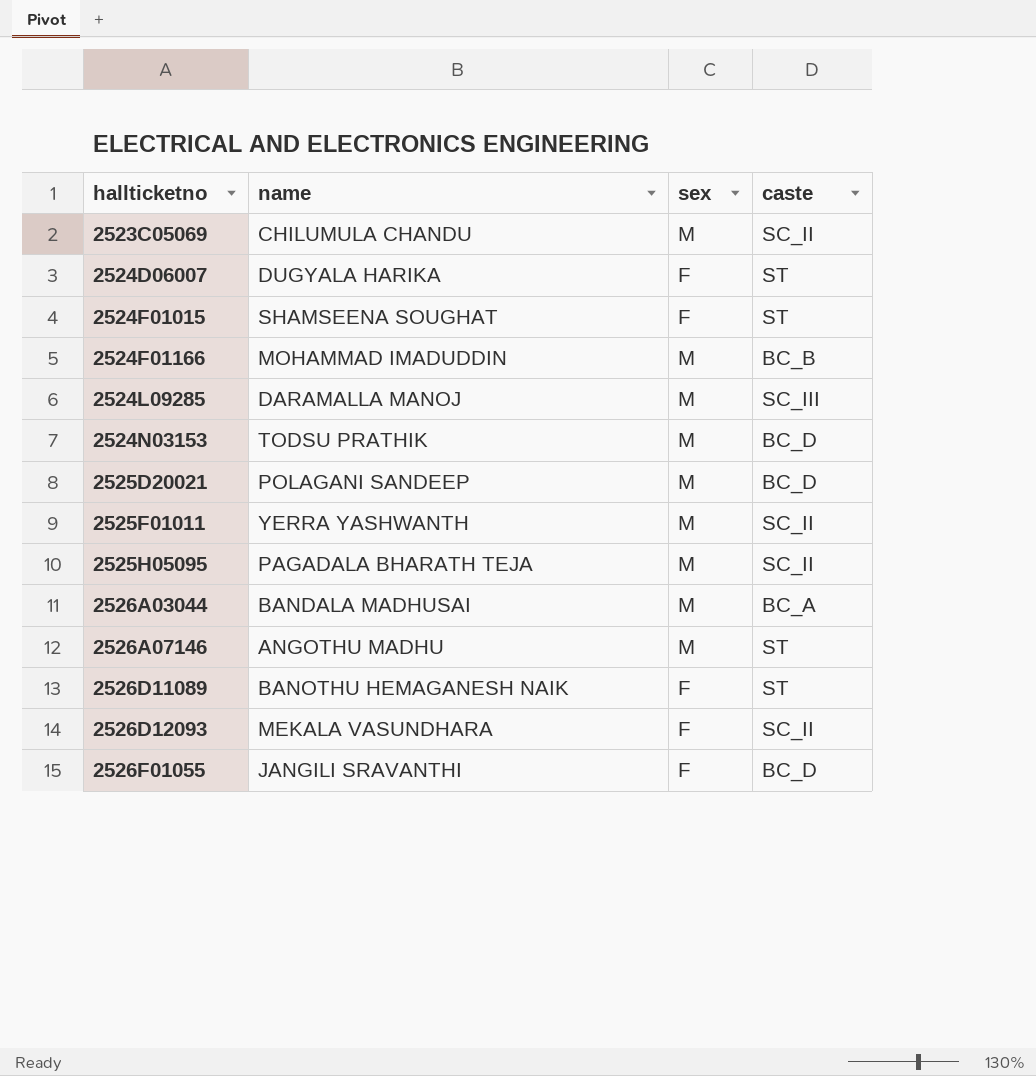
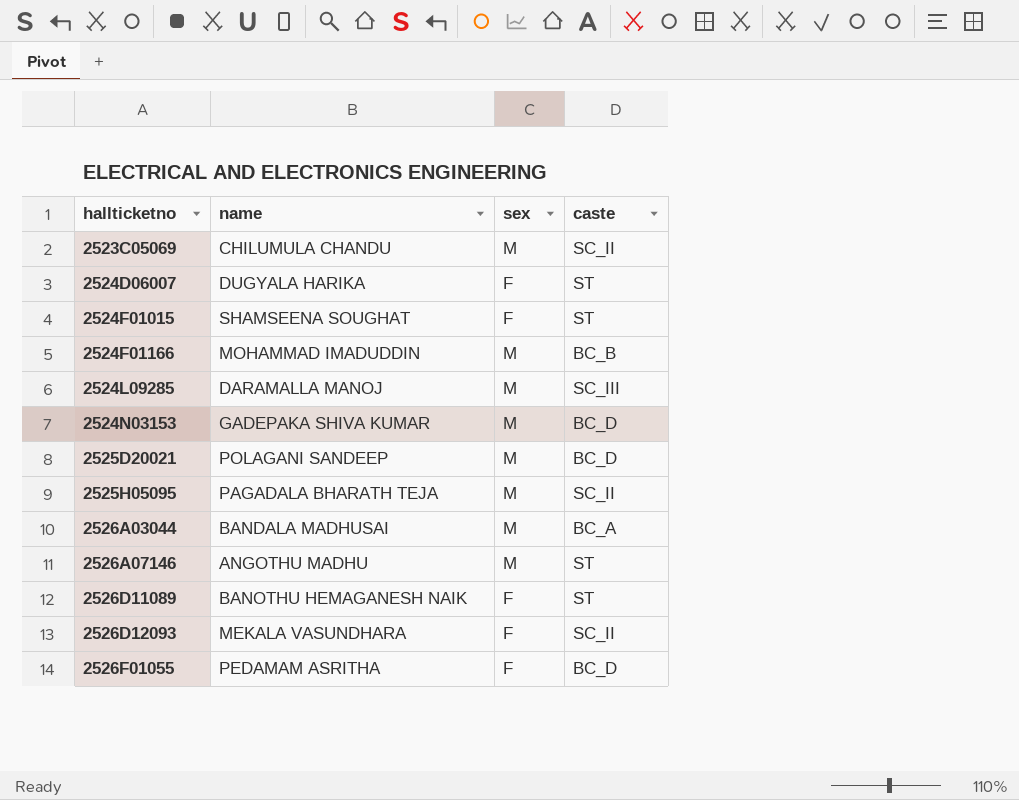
row 2525F01011: YERRA YASHWANTH | M | SC_II -> none
2524N03153 | name: TODSU PRATHIK -> GADEPAKA SHIVA KUMAR
2526F01055 | name: JANGILI SRAVANTHI -> PEDAMAM ASRITHA

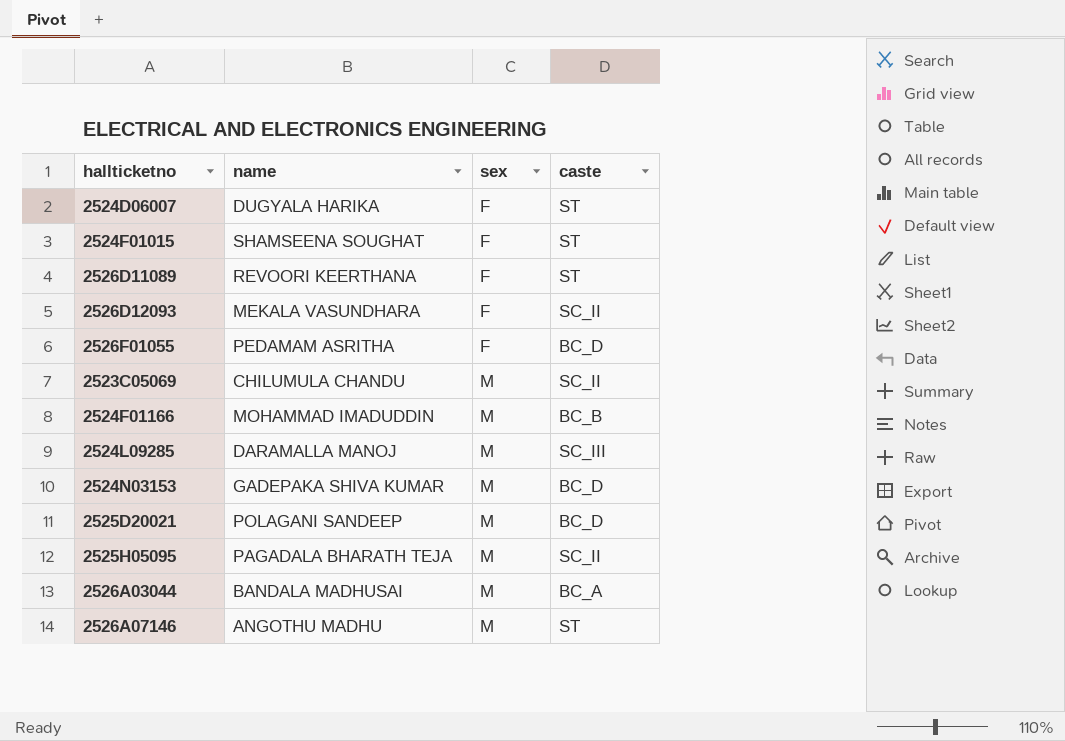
row order: hallticketno ascending -> sex ascending
2526D11089 | name: BANOTHU HEMAGANESH NAIK -> REVOORI KEERTHANA

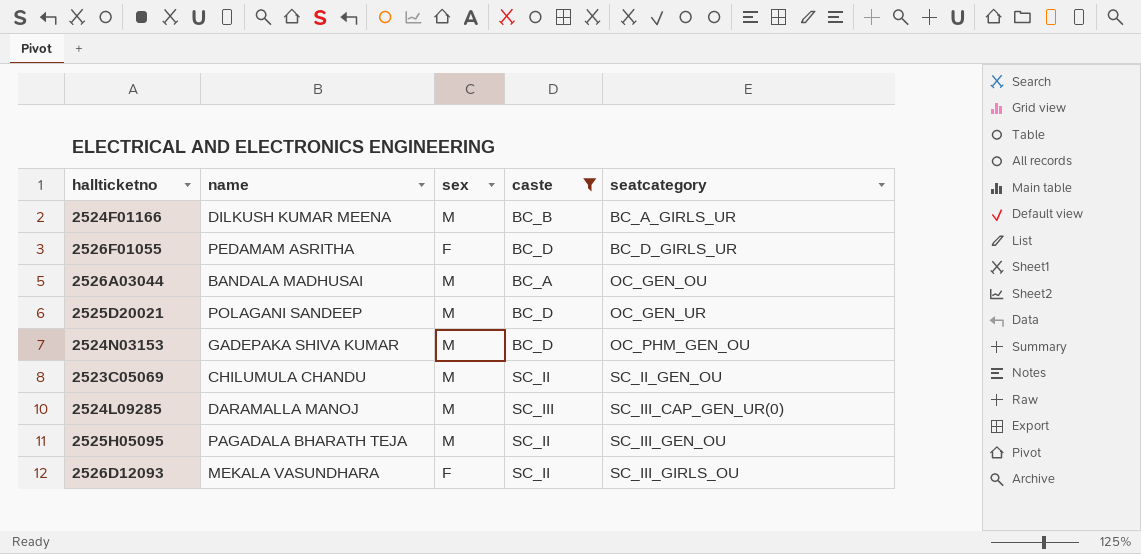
filter: none -> caste != ST
row order: sex ascending -> seatcategory ascending
column seatcategory | position: none -> 5
2524F01166 | name: MOHAMMAD IMADUDDIN -> DILKUSH KUMAR MEENA

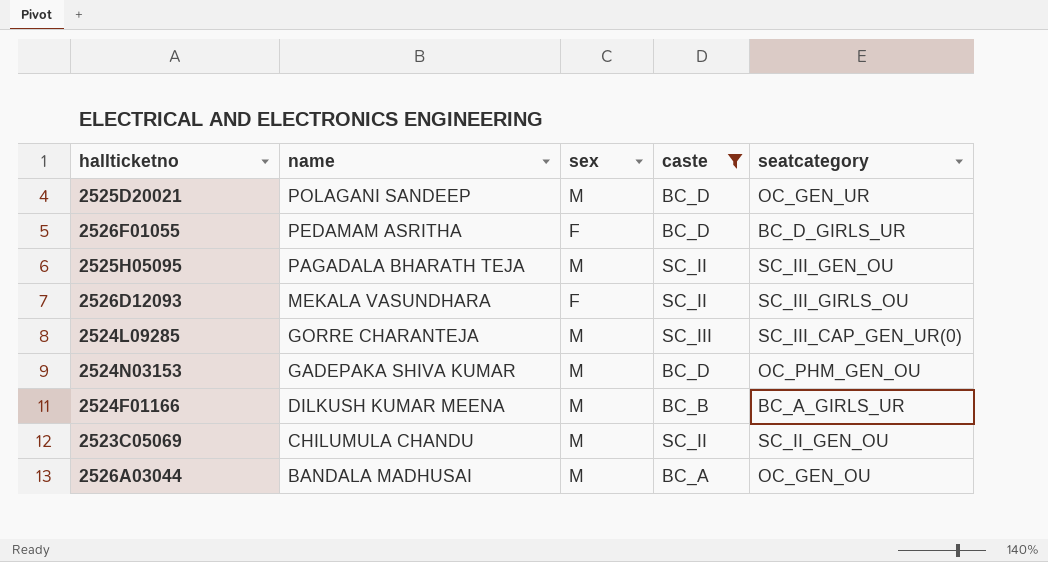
row order: seatcategory ascending -> name descending
2524L09285 | name: DARAMALLA MANOJ -> GORRE CHARANTEJA

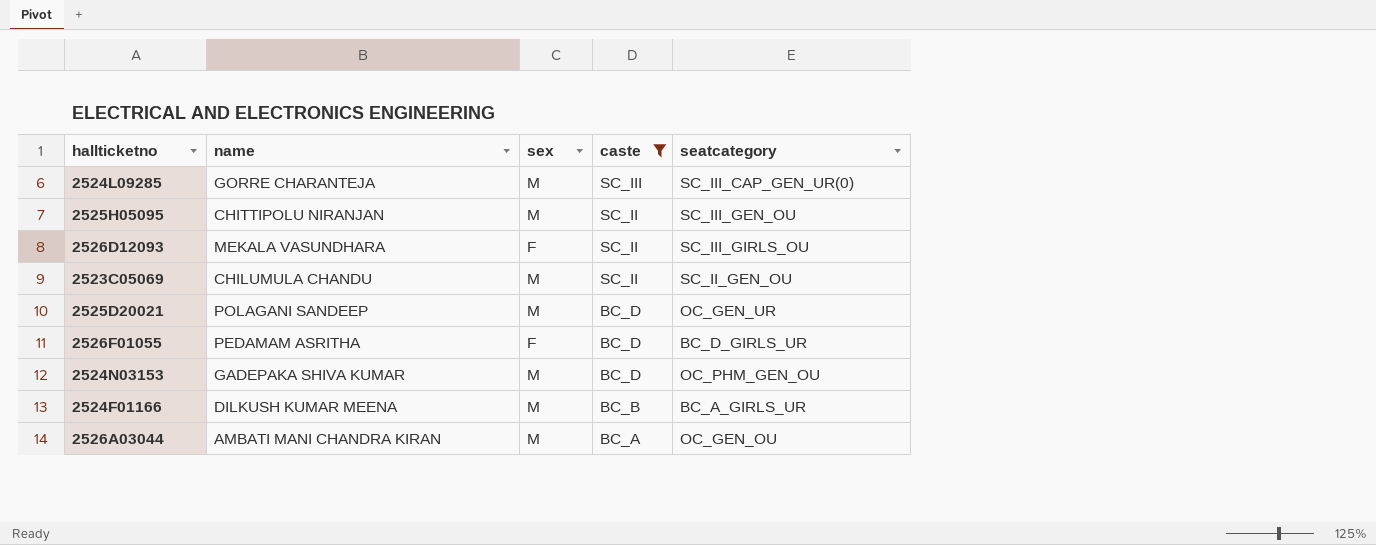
row order: name descending -> caste descending
2525H05095 | name: PAGADALA BHARATH TEJA -> CHITTIPOLU NIRANJAN
2526A03044 | name: BANDALA MADHUSAI -> AMBATI MANI CHANDRA KIRAN

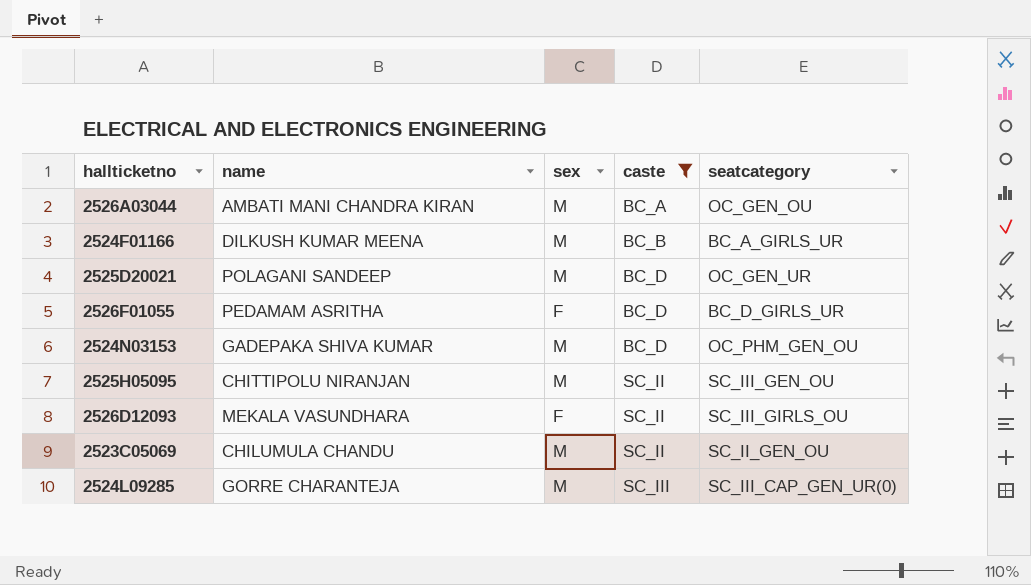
row order: caste descending -> caste ascending

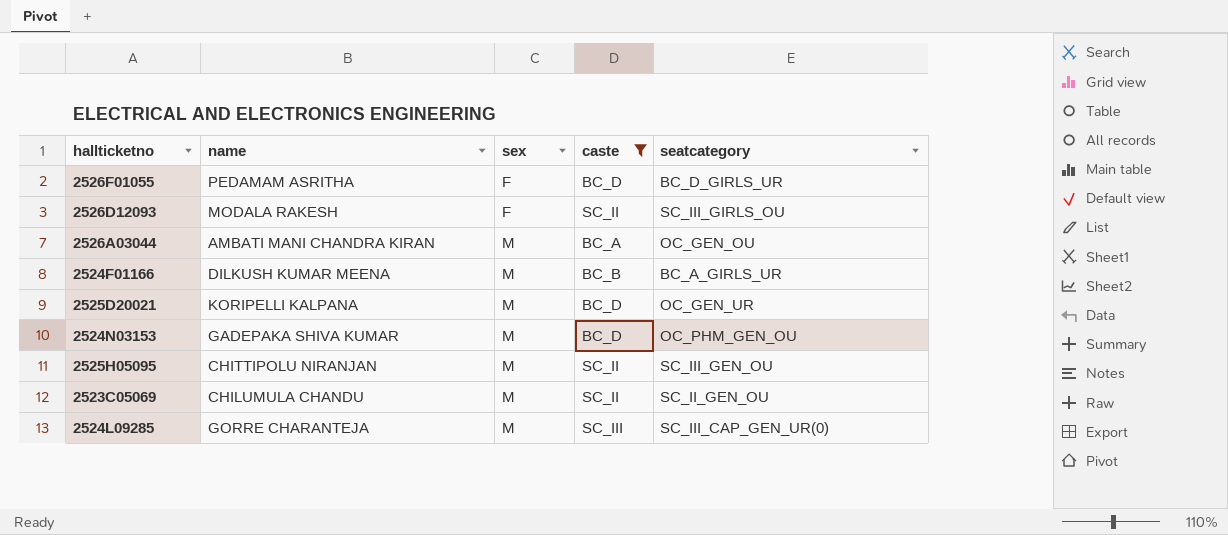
row order: caste ascending -> sex ascending
2526D12093 | name: MEKALA VASUNDHARA -> MODALA RAKESH
2525D20021 | name: POLAGANI SANDEEP -> KORIPELLI KALPANA

